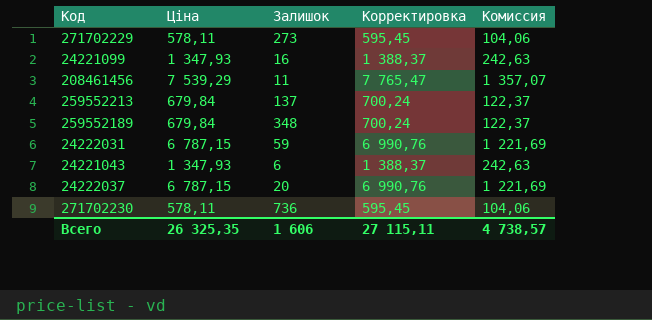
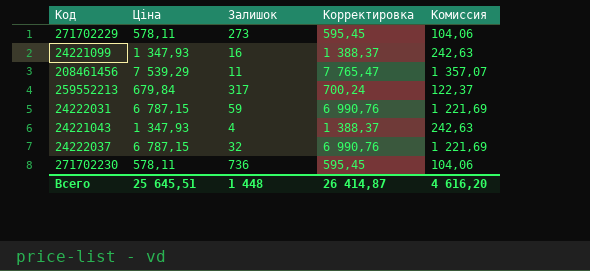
row 259552189: 679,84 | 348 | 700,24 | 122,37 -> none
259552213 | Залишок: 137 -> 317
24221043 | Залишок: 6 -> 4
24222037 | Залишок: 20 -> 32
Всего | Ціна: 26 325,35 -> 25 645,51
Всего | Залишок: 1 606 -> 1 448
Всего | Корректировка: 27 115,11 -> 26 414,87
Всего | Комиссия: 4 738,57 -> 4 616,20

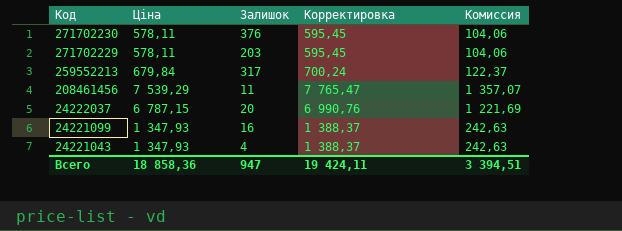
row order: none -> Код descending
row 24222031: 6 787,15 | 59 | 6 990,76 | 1 221,69 -> none
271702230 | Залишок: 736 -> 376
271702229 | Залишок: 273 -> 203
24222037 | Залишок: 32 -> 20
Всего | Ціна: 25 645,51 -> 18 858,36
Всего | Залишок: 1 448 -> 947
Всего | Корректировка: 26 414,87 -> 19 424,11
Всего | Комиссия: 4 616,20 -> 3 394,51

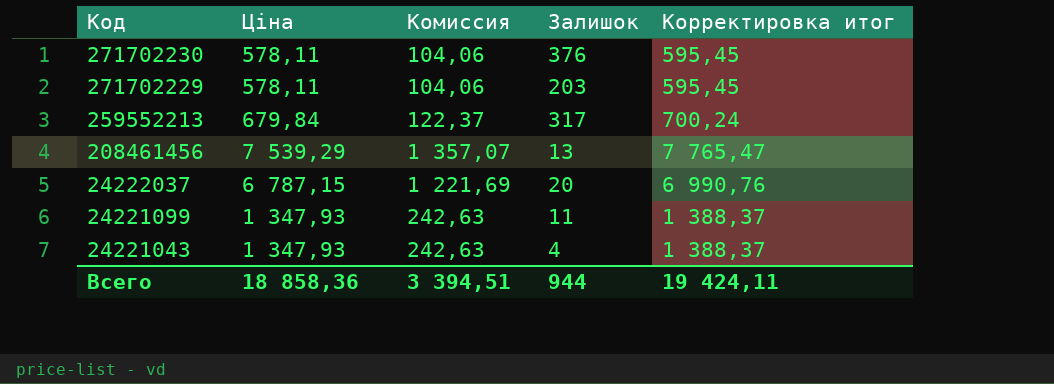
column Комиссия | position: 5 -> 3
column name: Корректировка -> Корректировка итог
208461456 | Залишок: 11 -> 13
24221099 | Залишок: 16 -> 11
Всего | Залишок: 947 -> 944

